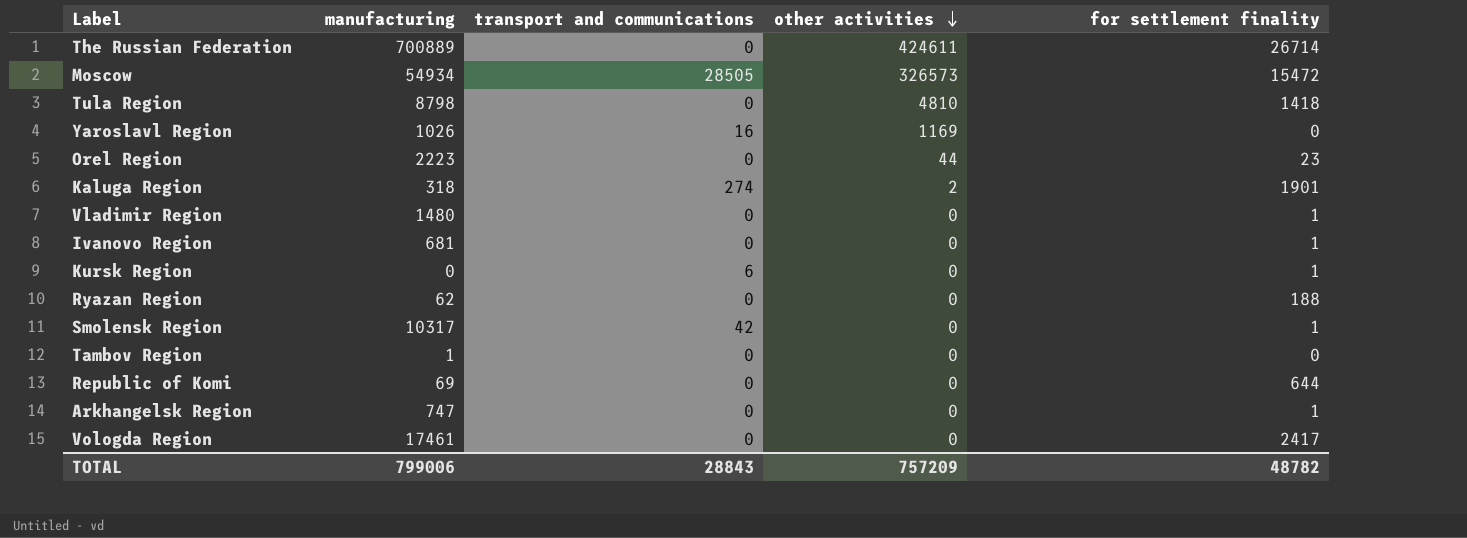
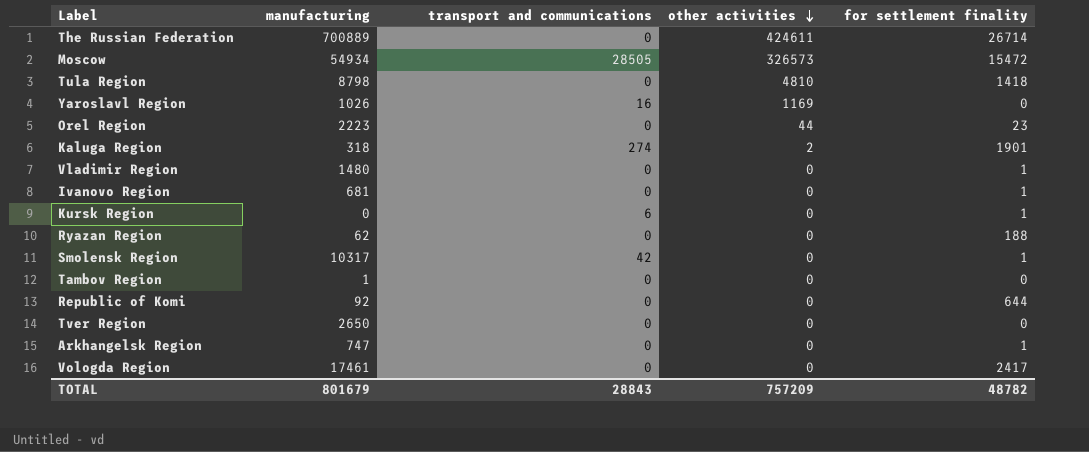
Republic of Komi | manufacturing: 69 -> 92
row Tver Region: none -> 2650 | 0 | 0 | 0
TOTAL | manufacturing: 799006 -> 801679

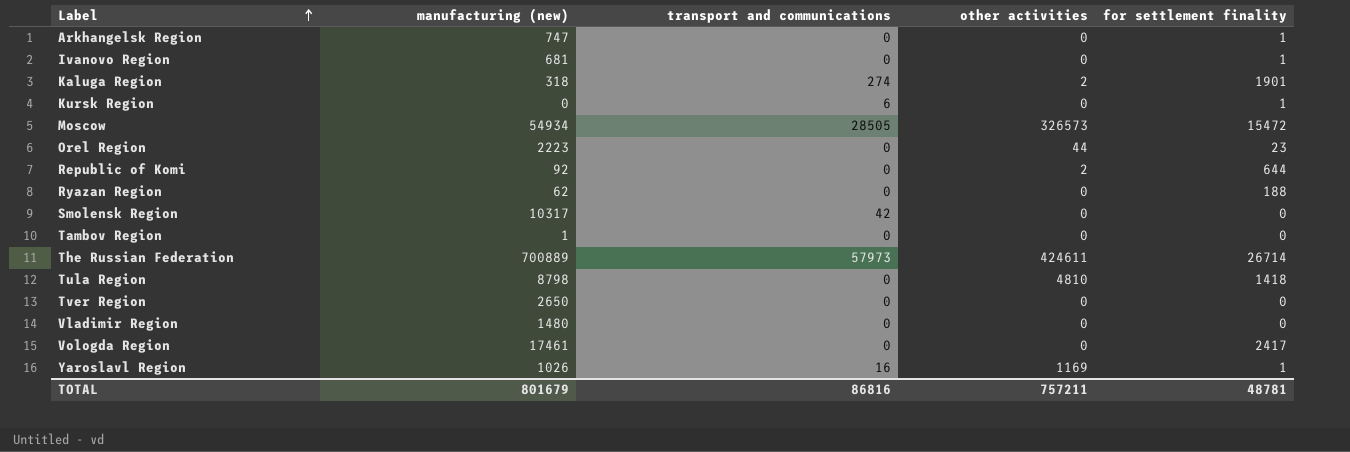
row order: other activities descending -> Label ascending
column name: manufacturing -> manufacturing (new)
Republic of Komi | other activities: 0 -> 2
Smolensk Region | for settlement finality: 1 -> 0
The Russian Federation | transport and communications: 0 -> 57973
Vladimir Region | for settlement finality: 1 -> 0
Yaroslavl Region | for settlement finality: 0 -> 1
TOTAL | transport and communications: 28843 -> 86816
TOTAL | other activities: 757209 -> 757211
TOTAL | for settlement finality: 48782 -> 48781

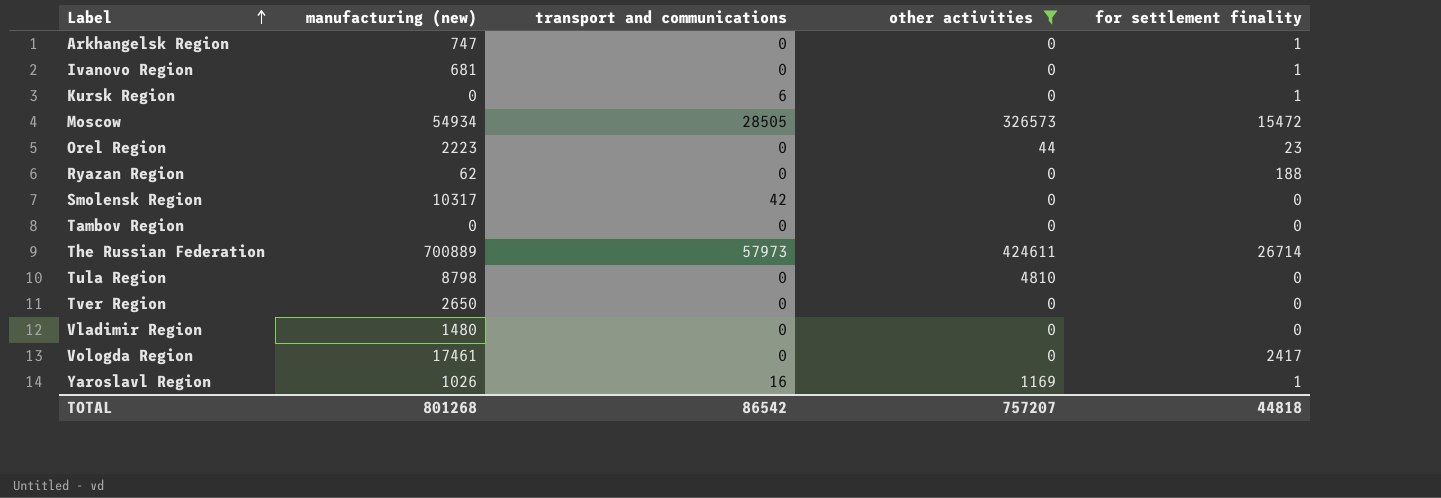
filter: none -> other activities != 2
Tambov Region | manufacturing (new): 1 -> 0
Tula Region | for settlement finality: 1418 -> 0
TOTAL | manufacturing (new): 801679 -> 801268
TOTAL | transport and communications: 86816 -> 86542
TOTAL | other activities: 757211 -> 757207
TOTAL | for settlement finality: 48781 -> 44818

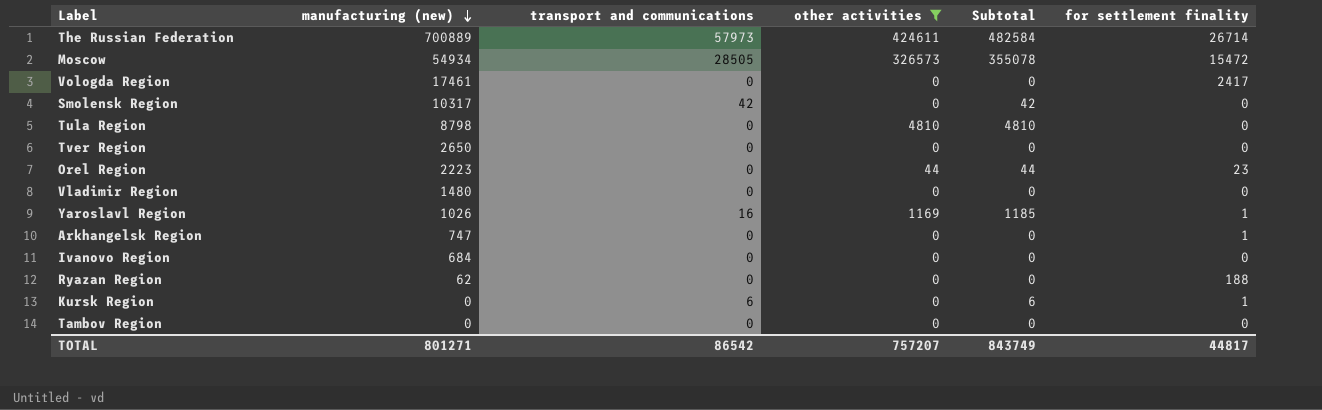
row order: Label ascending -> manufacturing (new) descending
column Subtotal | formula: none -> [transport and communications] + [other activities]
Ivanovo Region | manufacturing (new): 681 -> 684
Ivanovo Region | for settlement finality: 1 -> 0
TOTAL | manufacturing (new): 801268 -> 801271
TOTAL | for settlement finality: 44818 -> 44817

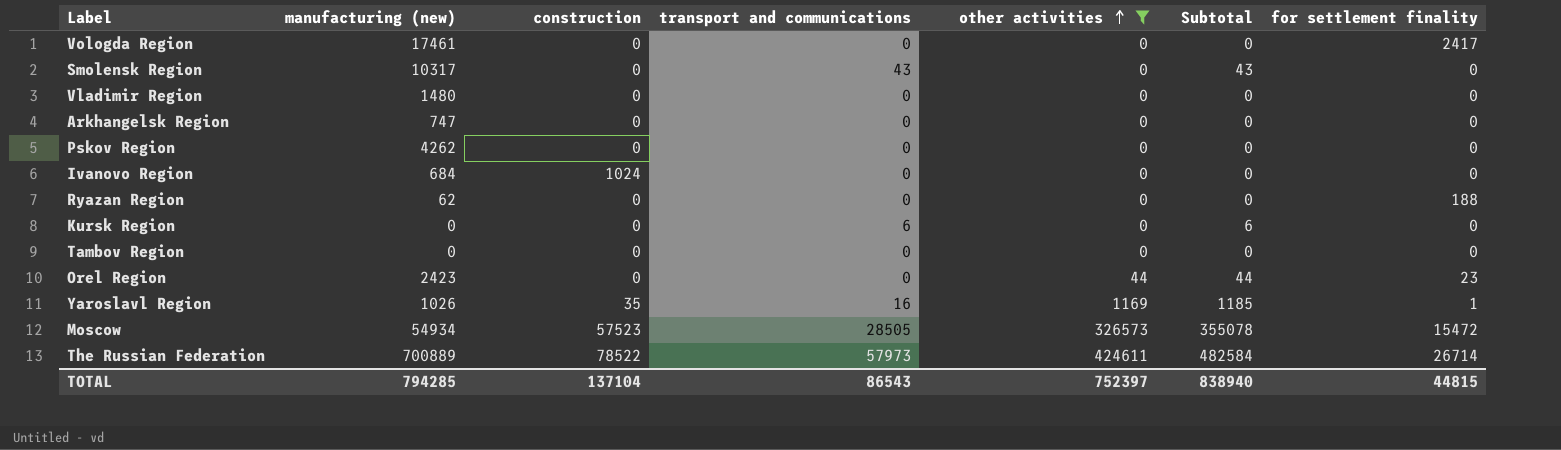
row order: manufacturing (new) descending -> other activities ascending
column construction | position: none -> 3
row Tula Region: 8798 | 0 | 4810 | 4810 | 0 -> none
row Tver Region: 2650 | 0 | 0 | 0 | 0 -> none
Smolensk Region | transport and communications: 42 -> 43
Smolensk Region | Subtotal: 42 -> 43
Arkhangelsk Region | for settlement finality: 1 -> 0
row Pskov Region: none -> 4262 | 0 | 0 | 0 | 0 | 0
Kursk Region | for settlement finality: 1 -> 0
Orel Region | manufacturing (new): 2223 -> 2423
TOTAL | manufacturing (new): 801271 -> 794285
TOTAL | transport and communications: 86542 -> 86543
TOTAL | other activities: 757207 -> 752397
TOTAL | Subtotal: 843749 -> 838940
TOTAL | for settlement finality: 44817 -> 44815

